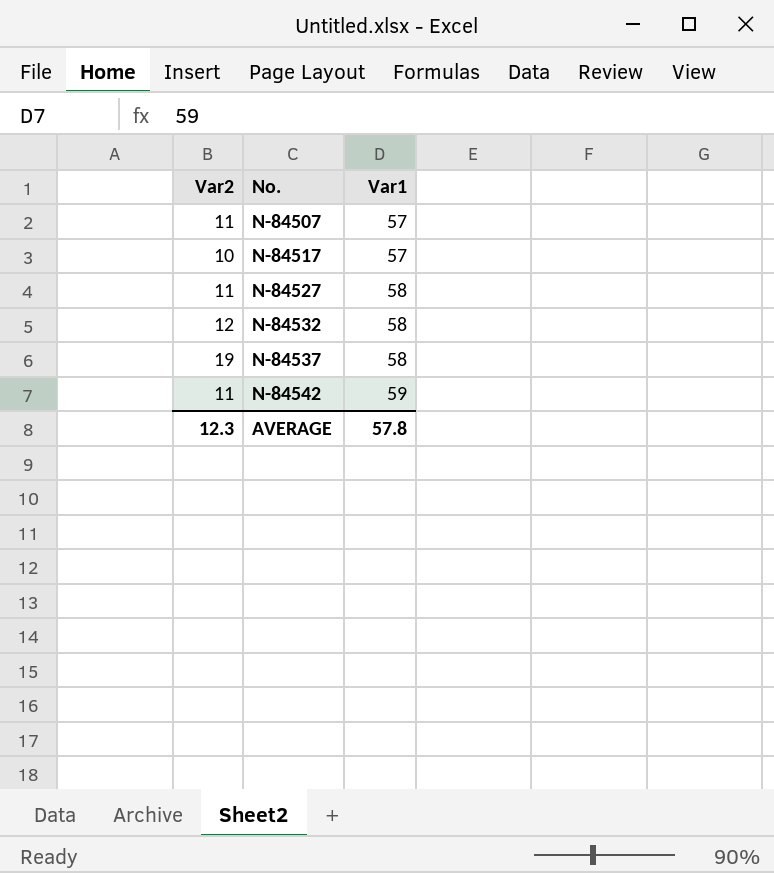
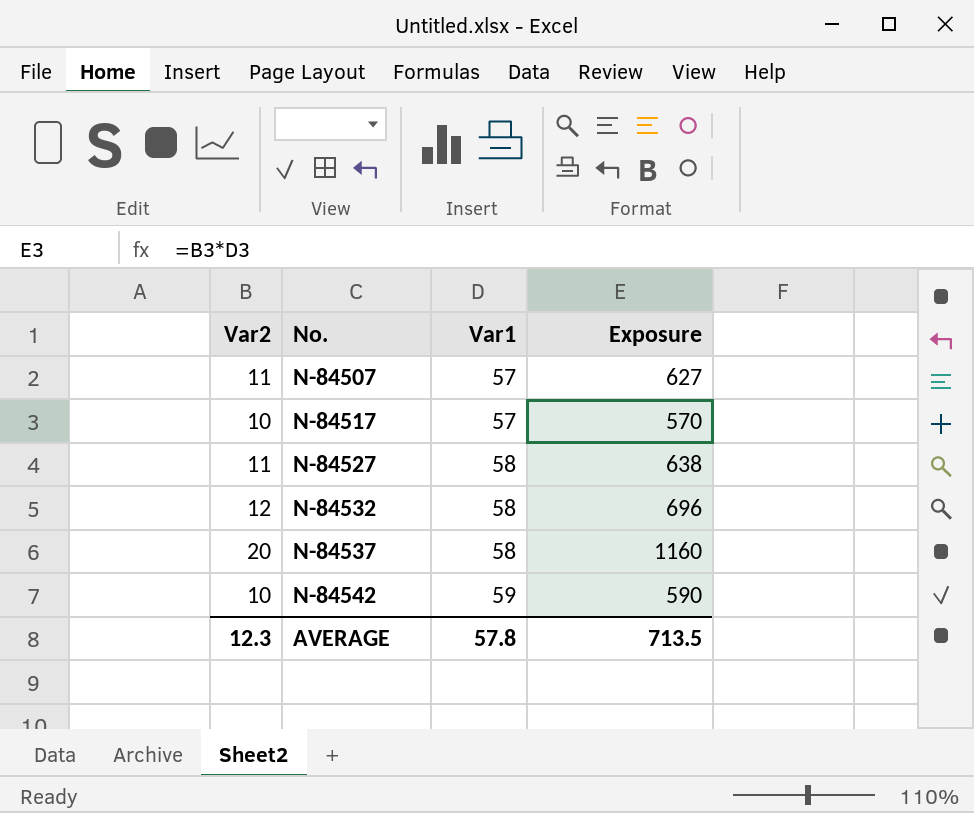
column Exposure | formula: none -> [Var2] * [Var1]
N-84537 | Var2: 19 -> 20
N-84542 | Var2: 11 -> 10

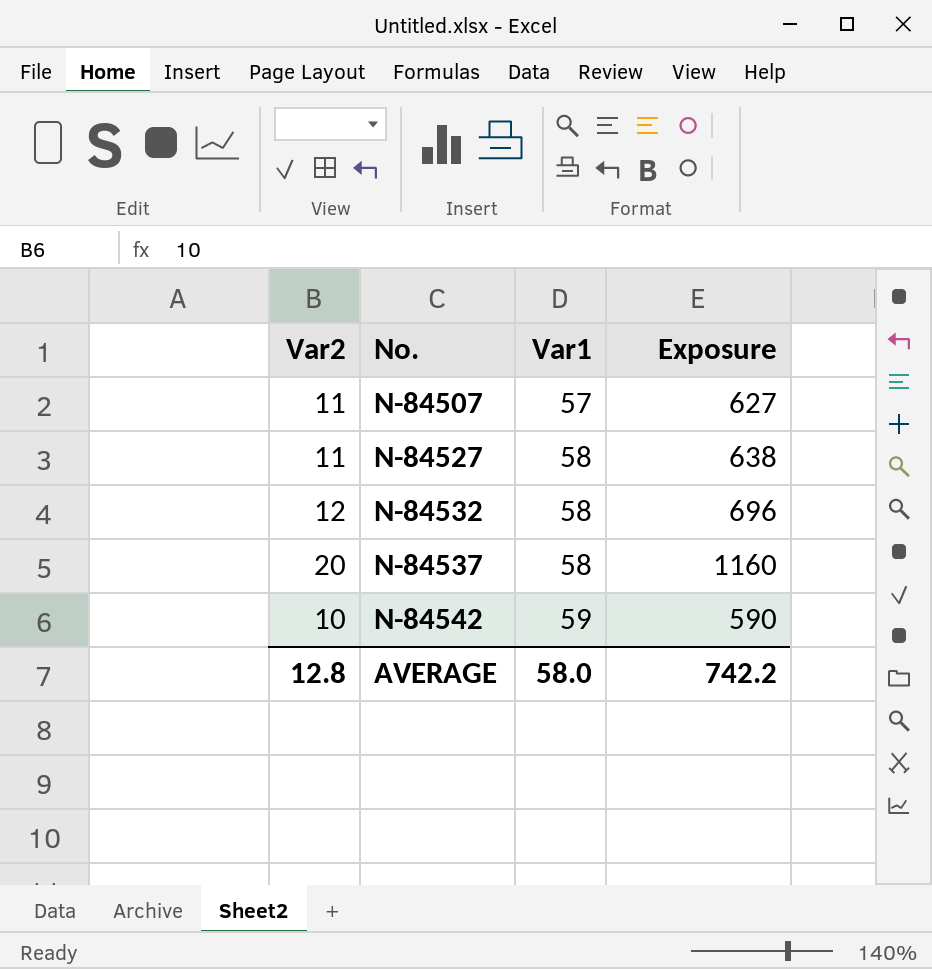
row N-84517: 10 | 57 | 570 -> none
AVERAGE | Var2: 12.3 -> 12.8
AVERAGE | Var1: 57.8 -> 58.0
AVERAGE | Exposure: 713.5 -> 742.2

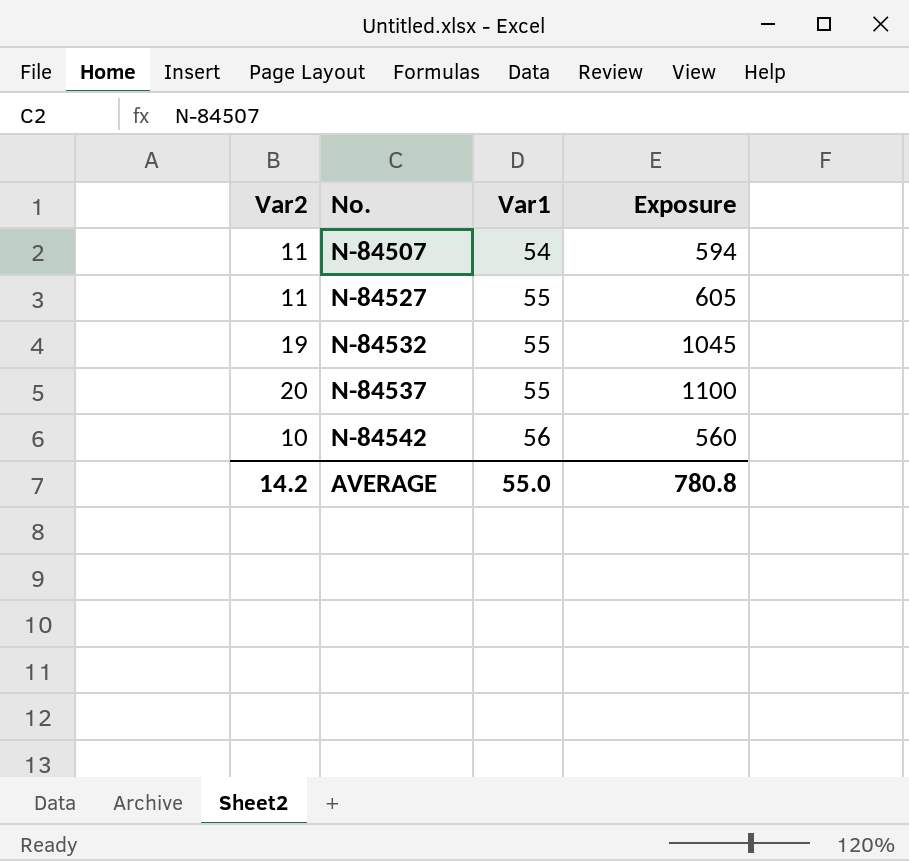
N-84507 | Var1: 57 -> 54
N-84507 | Exposure: 627 -> 594
N-84527 | Var1: 58 -> 55
N-84527 | Exposure: 638 -> 605
N-84532 | Var2: 12 -> 19
N-84532 | Var1: 58 -> 55
N-84532 | Exposure: 696 -> 1045
N-84537 | Var1: 58 -> 55
N-84537 | Exposure: 1160 -> 1100
N-84542 | Var1: 59 -> 56
N-84542 | Exposure: 590 -> 560
AVERAGE | Var2: 12.8 -> 14.2
AVERAGE | Var1: 58.0 -> 55.0
AVERAGE | Exposure: 742.2 -> 780.8

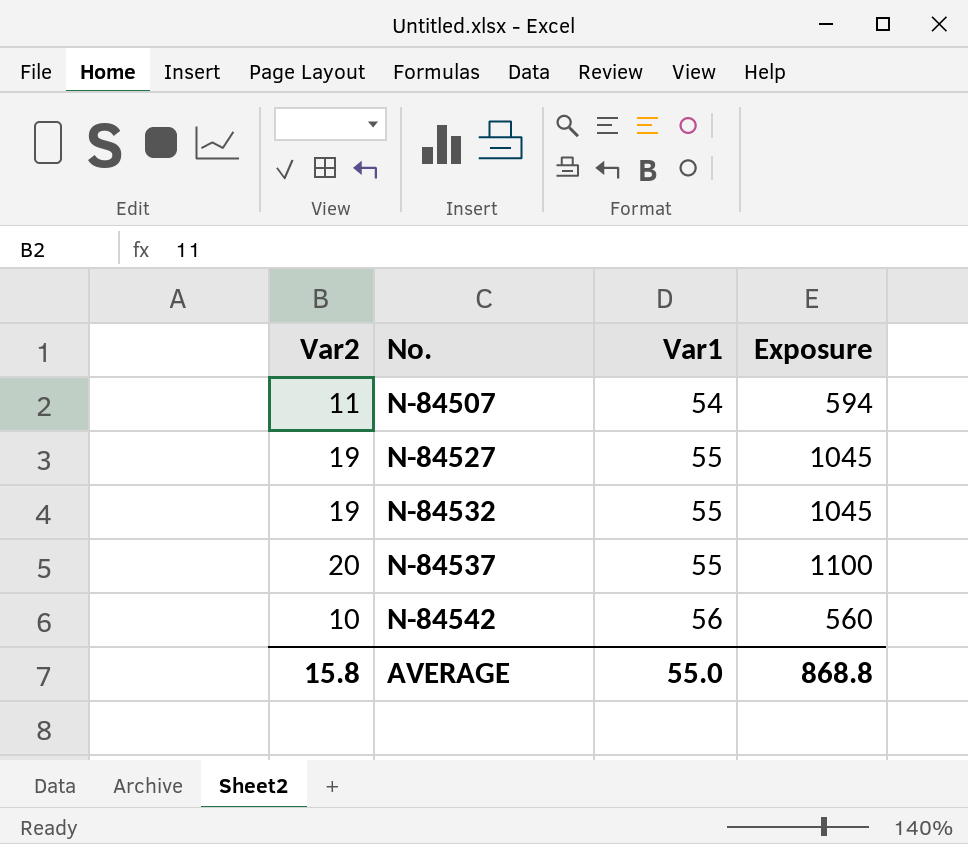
N-84527 | Var2: 11 -> 19
N-84527 | Exposure: 605 -> 1045
AVERAGE | Var2: 14.2 -> 15.8
AVERAGE | Exposure: 780.8 -> 868.8

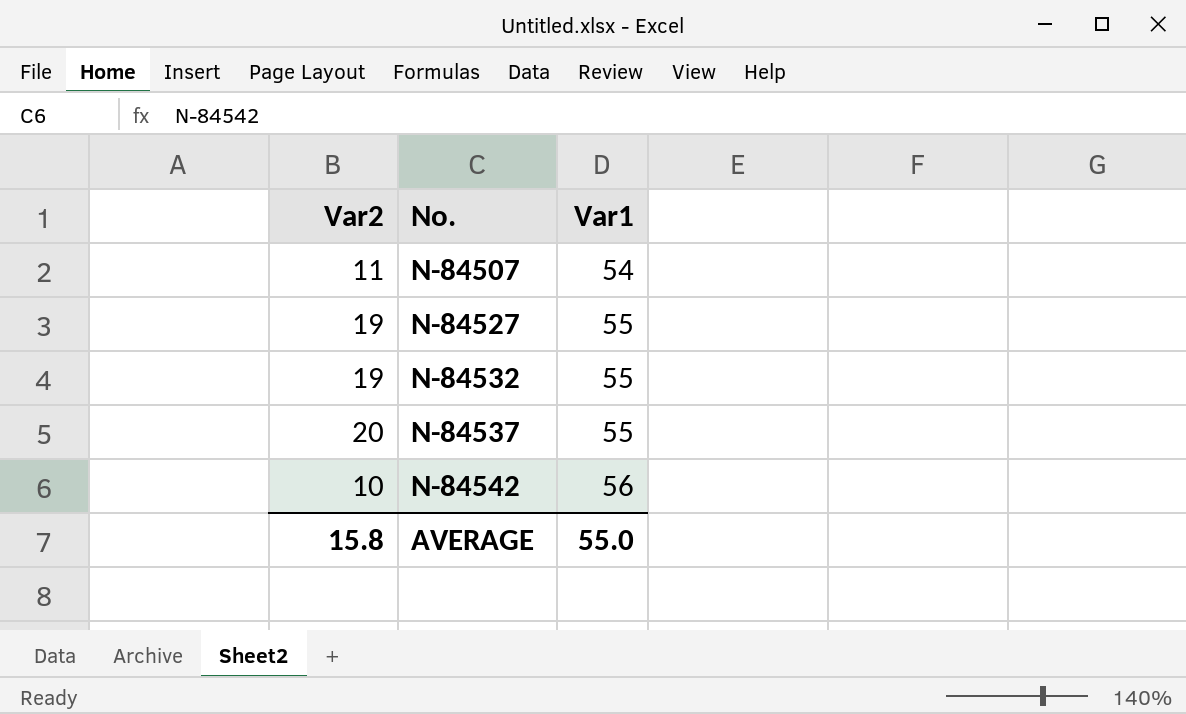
column Exposure | formula: [Var2] * [Var1] -> none

